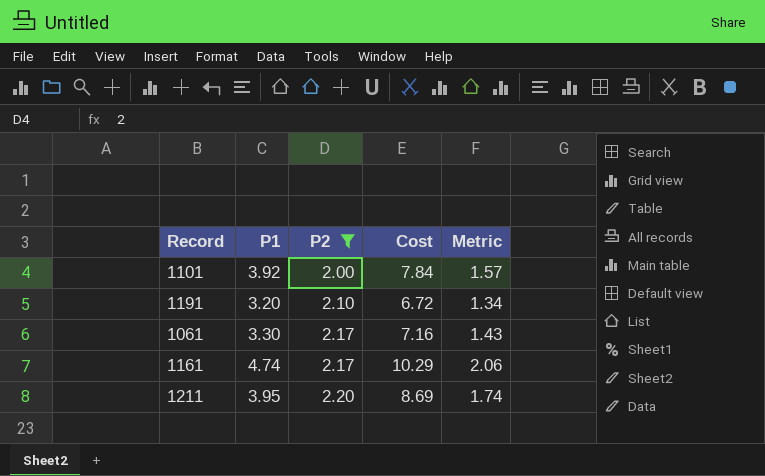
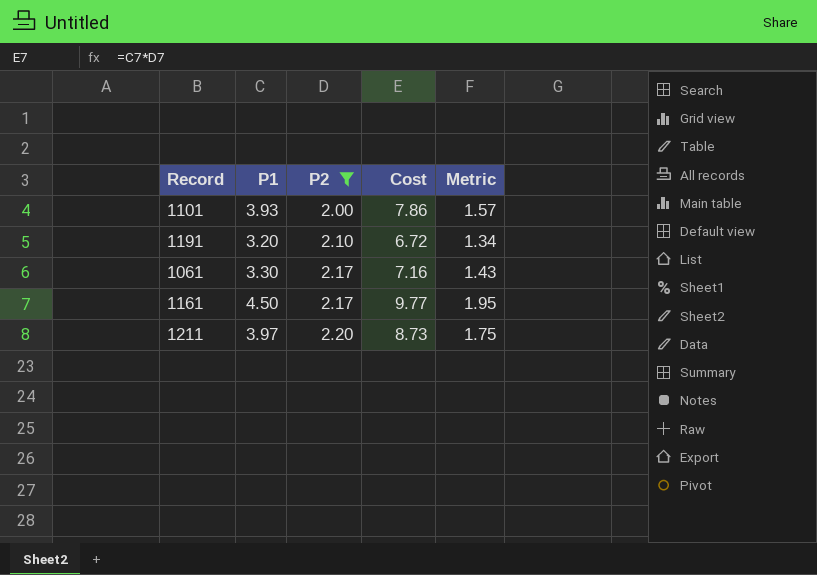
1101 | P1: 3.92 -> 3.93
1101 | Cost: 7.84 -> 7.86
1161 | P1: 4.74 -> 4.50
1161 | Cost: 10.29 -> 9.77
1161 | Metric: 2.06 -> 1.95
1211 | P1: 3.95 -> 3.97
1211 | Cost: 8.69 -> 8.73
1211 | Metric: 1.74 -> 1.75

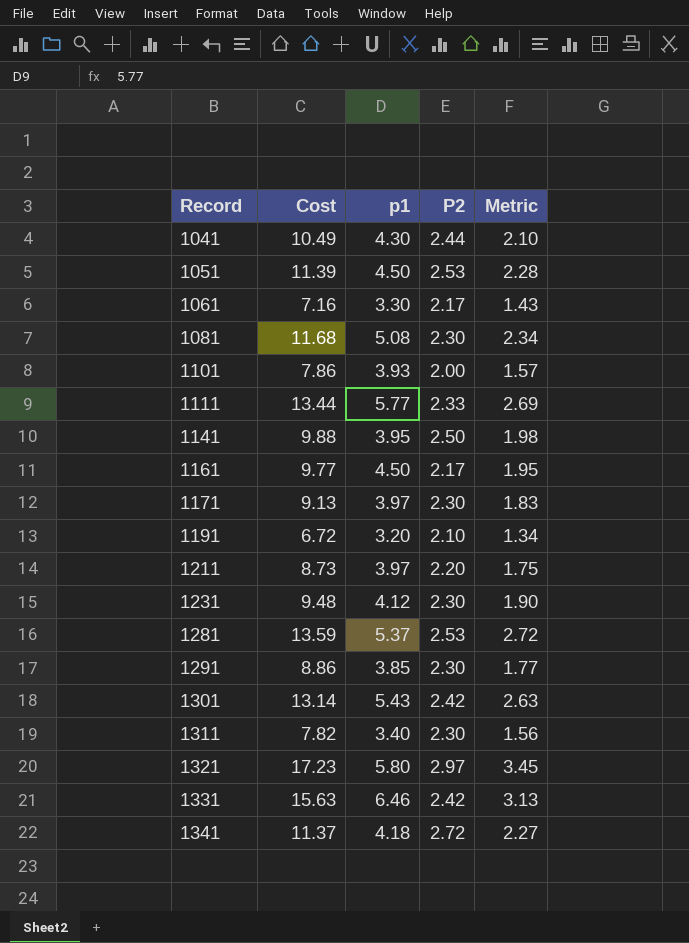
filter: P2 <= 2.20 -> none
row order: P2 ascending -> Record ascending
column Cost | position: 4 -> 2
column name: P1 -> p1

